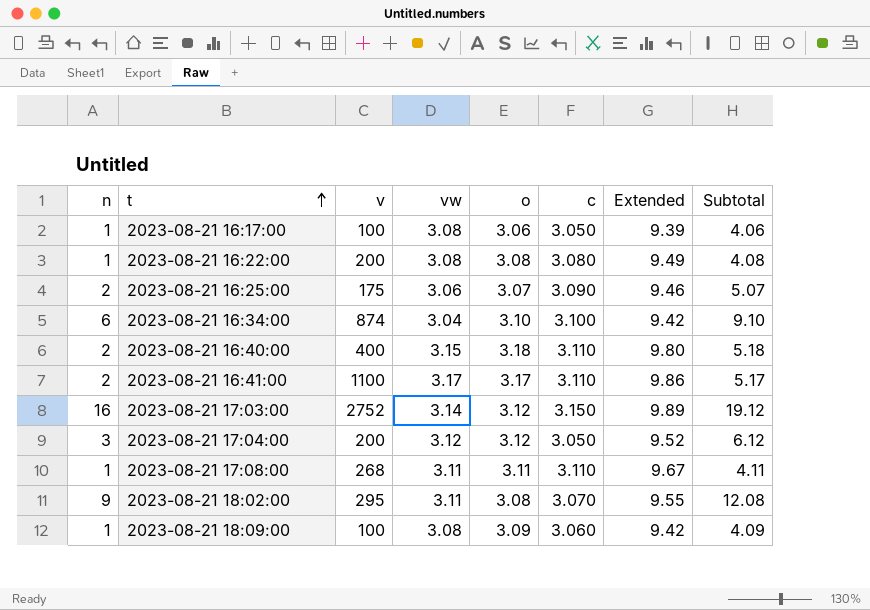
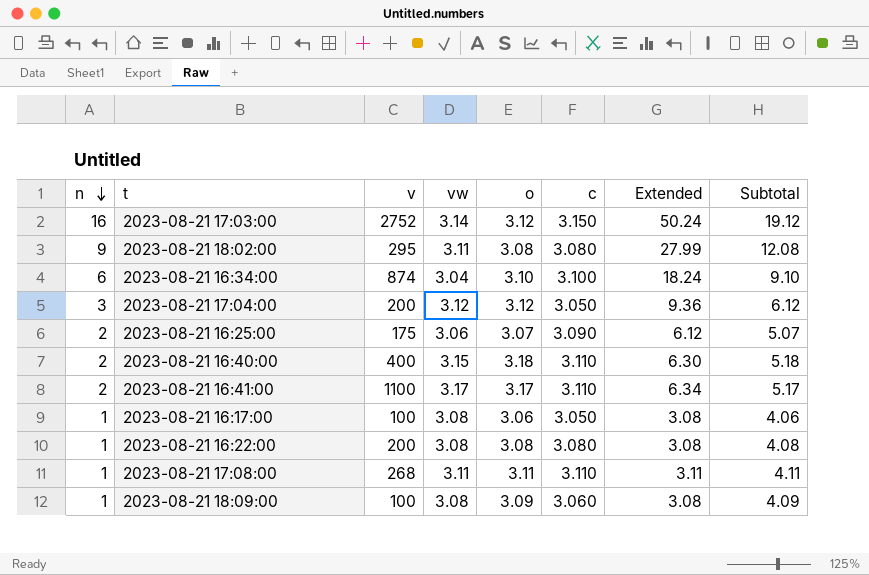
row order: t ascending -> n descending
column Extended | formula: [vw] * [c] -> [n] * [vw]
2023-08-21 18:02:00 | c: 3.070 -> 3.080

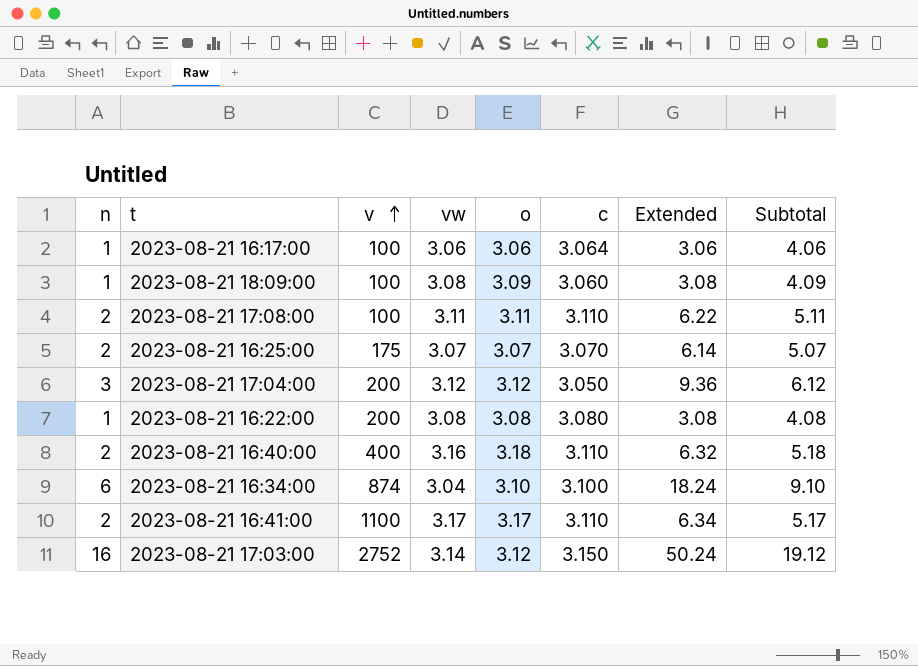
row order: n descending -> v ascending
row 2023-08-21 18:02:00: 9 | 295 | 3.11 | 3.08 | 3.080 | 27.99 | 12.08 -> none
2023-08-21 16:17:00 | vw: 3.08 -> 3.06
2023-08-21 16:17:00 | c: 3.050 -> 3.064
2023-08-21 16:17:00 | Extended: 3.08 -> 3.06
2023-08-21 17:08:00 | n: 1 -> 2
2023-08-21 17:08:00 | v: 268 -> 100
2023-08-21 17:08:00 | Extended: 3.11 -> 6.22
2023-08-21 17:08:00 | Subtotal: 4.11 -> 5.11
2023-08-21 16:25:00 | vw: 3.06 -> 3.07
2023-08-21 16:25:00 | c: 3.090 -> 3.070
2023-08-21 16:25:00 | Extended: 6.12 -> 6.14
2023-08-21 16:40:00 | vw: 3.15 -> 3.16
2023-08-21 16:40:00 | Extended: 6.30 -> 6.32

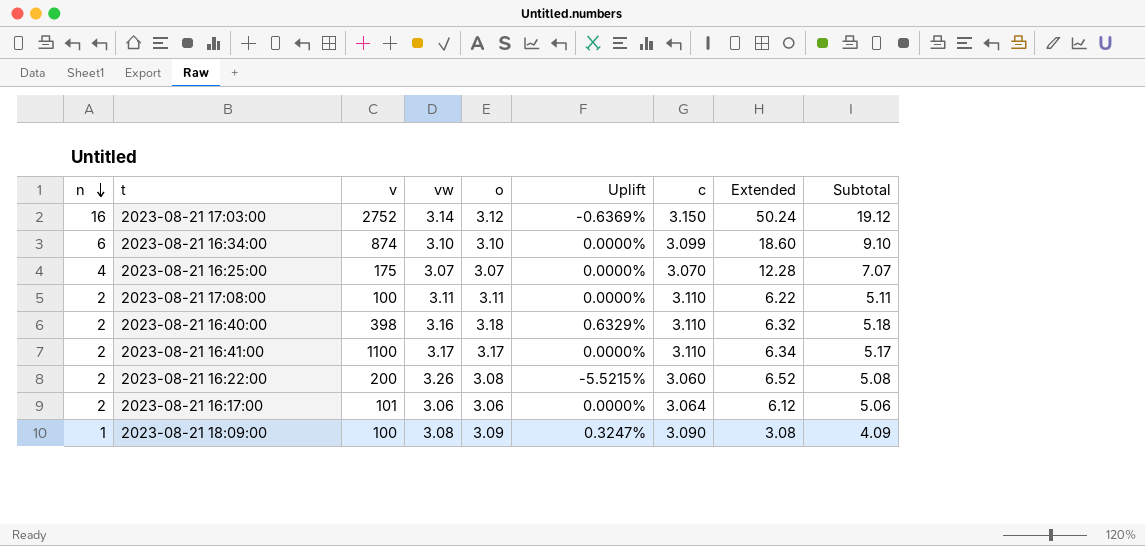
row order: v ascending -> n descending
column Uplift | formula: none -> ([o] - [vw]) / [vw]
row 2023-08-21 17:04:00: 3 | 200 | 3.12 | 3.12 | 3.050 | 9.36 | 6.12 -> none
2023-08-21 16:34:00 | vw: 3.04 -> 3.10
2023-08-21 16:34:00 | c: 3.100 -> 3.099
2023-08-21 16:34:00 | Extended: 18.24 -> 18.60
2023-08-21 16:25:00 | n: 2 -> 4
2023-08-21 16:25:00 | Extended: 6.14 -> 12.28
2023-08-21 16:25:00 | Subtotal: 5.07 -> 7.07
2023-08-21 16:40:00 | v: 400 -> 398
2023-08-21 16:22:00 | n: 1 -> 2
2023-08-21 16:22:00 | vw: 3.08 -> 3.26
2023-08-21 16:22:00 | c: 3.080 -> 3.060
2023-08-21 16:22:00 | Extended: 3.08 -> 6.52
2023-08-21 16:22:00 | Subtotal: 4.08 -> 5.08
2023-08-21 16:17:00 | n: 1 -> 2
2023-08-21 16:17:00 | v: 100 -> 101
2023-08-21 16:17:00 | Extended: 3.06 -> 6.12
2023-08-21 16:17:00 | Subtotal: 4.06 -> 5.06
2023-08-21 18:09:00 | c: 3.060 -> 3.090

